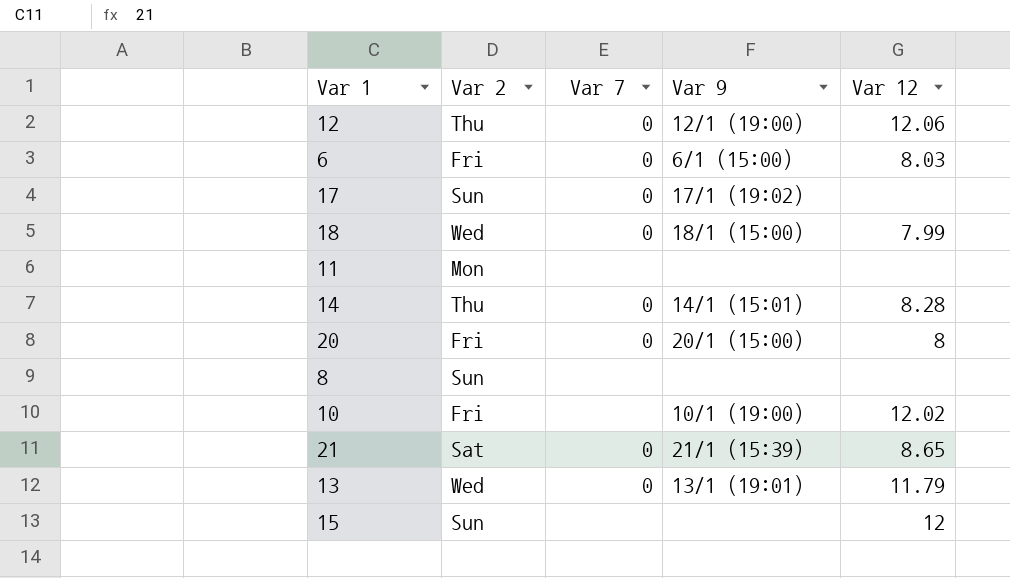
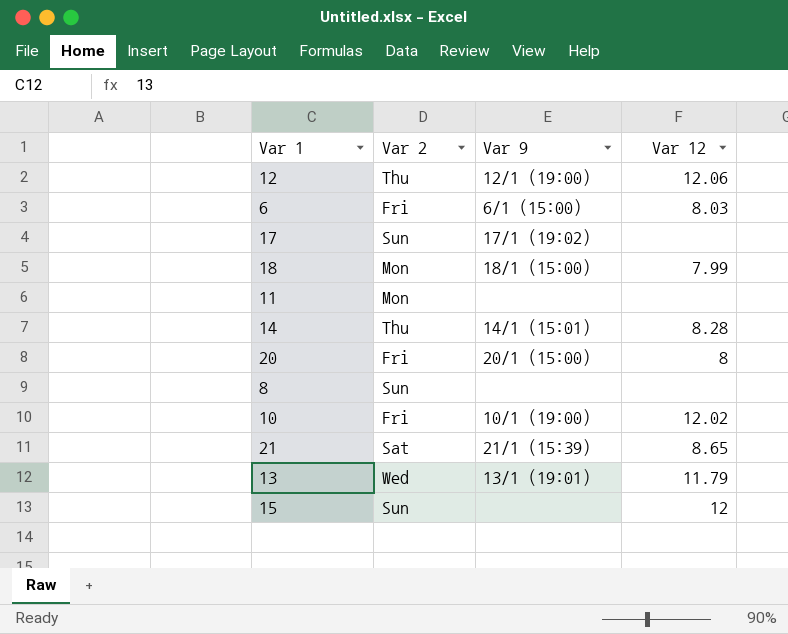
column Var 7 | position: 3 -> none
18 | Var 2: Wed -> Mon

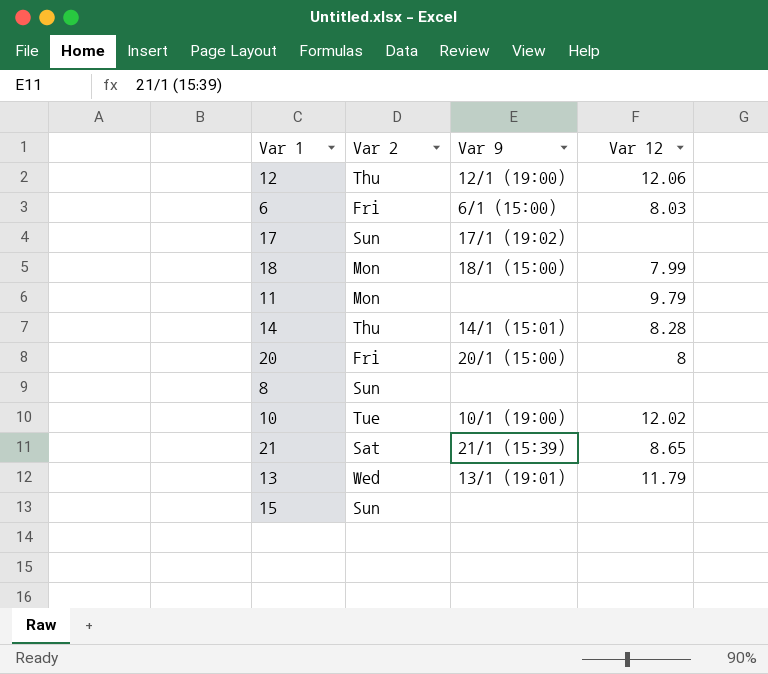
11 | Var 12: none -> 9.79
10 | Var 2: Fri -> Tue
15 | Var 12: 12 -> none

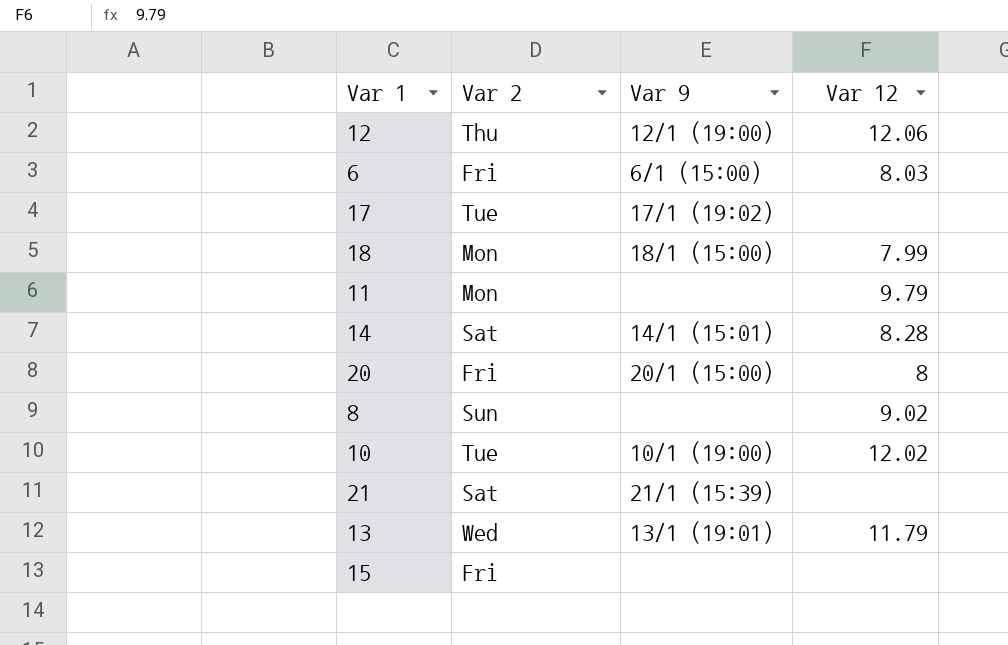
17 | Var 2: Sun -> Tue
14 | Var 2: Thu -> Sat
8 | Var 12: none -> 9.02
21 | Var 12: 8.65 -> none
15 | Var 2: Sun -> Fri

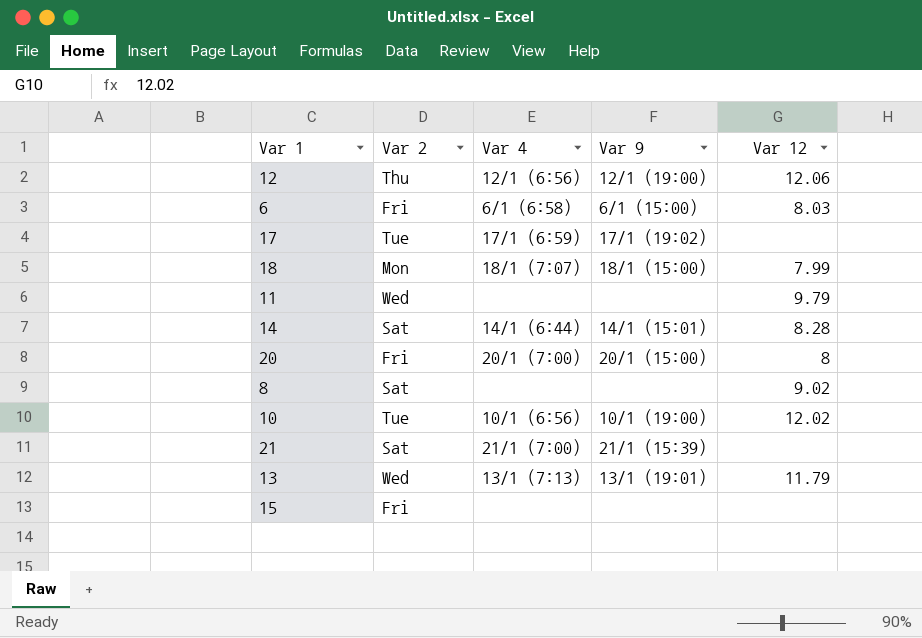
column Var 4 | position: none -> 3
11 | Var 2: Mon -> Wed
8 | Var 2: Sun -> Sat

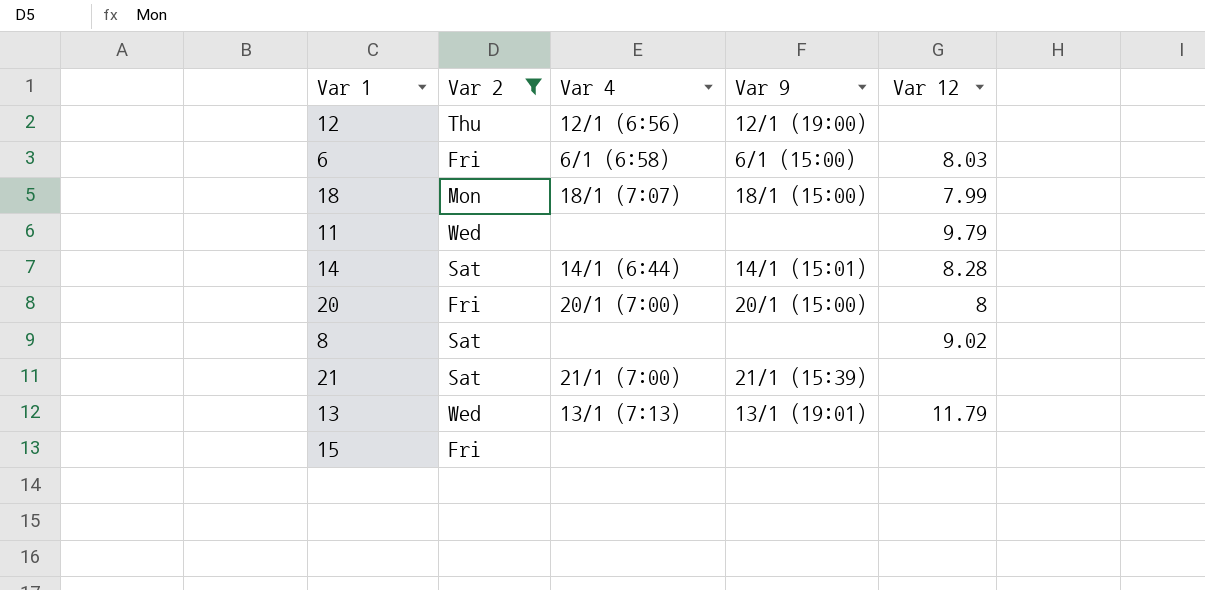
filter: none -> Var 2 != Tue
12 | Var 12: 12.06 -> none

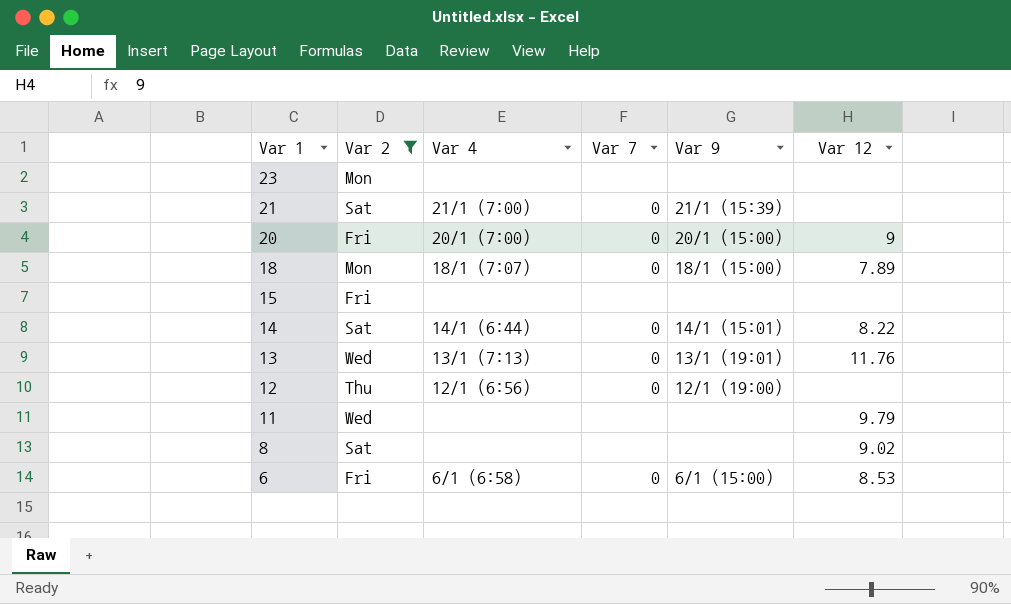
row order: none -> Var 1 descending
column Var 7 | position: none -> 4
row 23: none -> Mon | none | none | none | none
20 | Var 12: 8 -> 9
18 | Var 12: 7.99 -> 7.89
14 | Var 12: 8.28 -> 8.22
13 | Var 12: 11.79 -> 11.76
6 | Var 12: 8.03 -> 8.53

